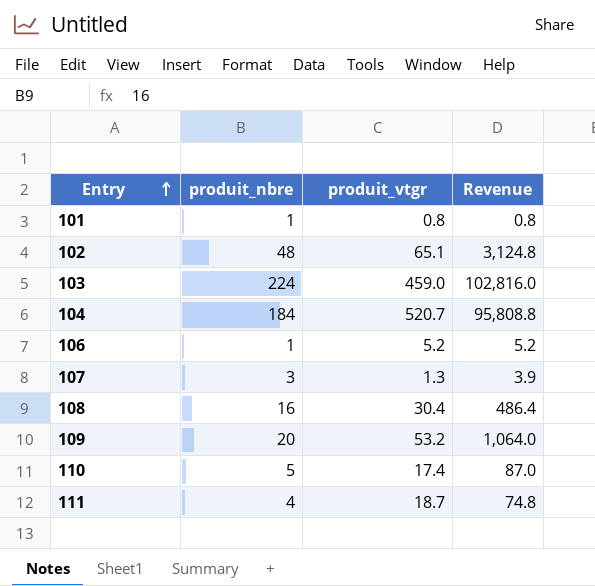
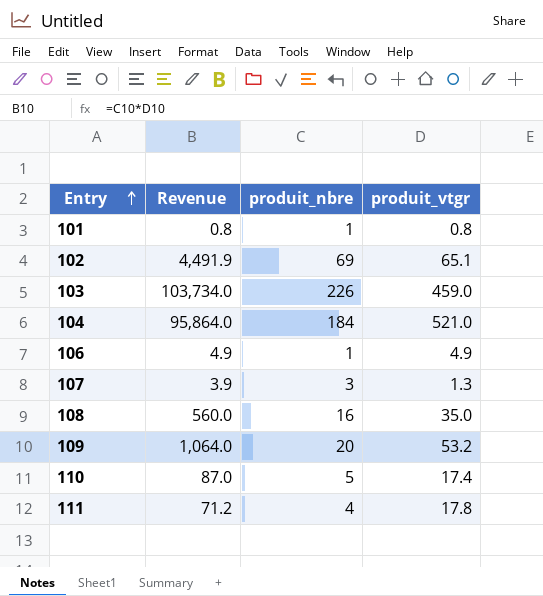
column Revenue | position: 4 -> 2
102 | Revenue: 3,124.8 -> 4,491.9
102 | produit_nbre: 48 -> 69
103 | Revenue: 102,816.0 -> 103,734.0
103 | produit_nbre: 224 -> 226
104 | Revenue: 95,808.8 -> 95,864.0
104 | produit_vtgr: 520.7 -> 521.0
106 | Revenue: 5.2 -> 4.9
106 | produit_vtgr: 5.2 -> 4.9
108 | Revenue: 486.4 -> 560.0
108 | produit_vtgr: 30.4 -> 35.0
111 | Revenue: 74.8 -> 71.2
111 | produit_vtgr: 18.7 -> 17.8

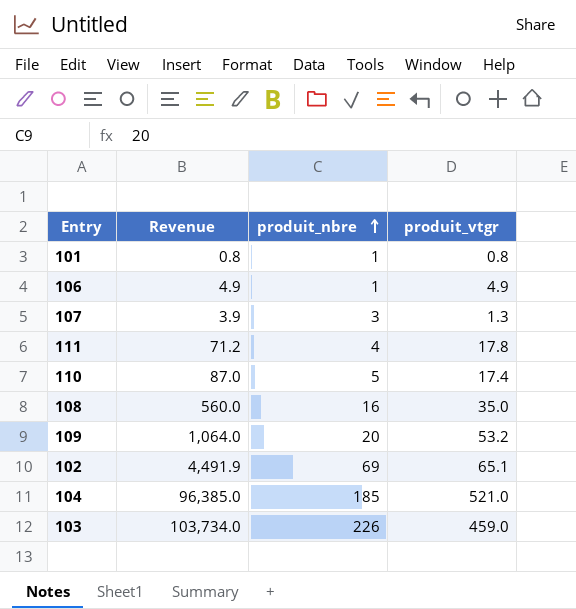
row order: Entry ascending -> produit_nbre ascending
104 | Revenue: 95,864.0 -> 96,385.0
104 | produit_nbre: 184 -> 185

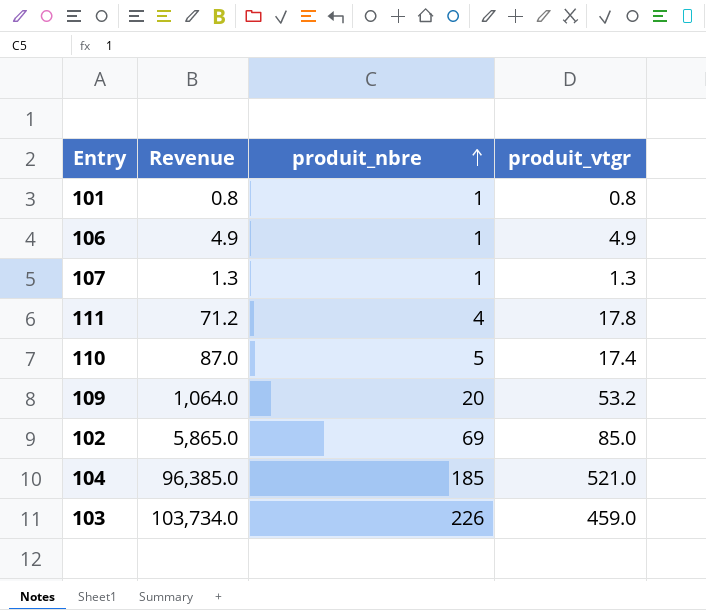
row 108: 560.0 | 16 | 35.0 -> none
107 | Revenue: 3.9 -> 1.3
107 | produit_nbre: 3 -> 1
102 | Revenue: 4,491.9 -> 5,865.0
102 | produit_vtgr: 65.1 -> 85.0

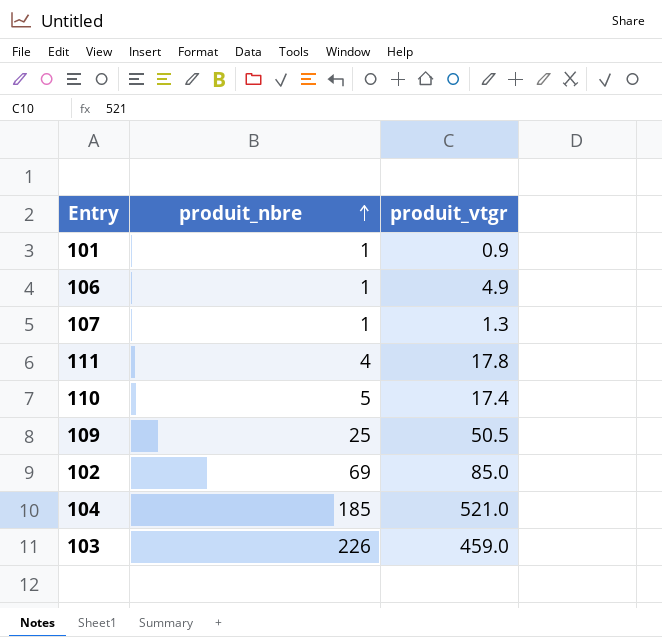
column Revenue | formula: [produit_nbre] * [produit_vtgr] -> none
101 | produit_vtgr: 0.8 -> 0.9
109 | produit_nbre: 20 -> 25
109 | produit_vtgr: 53.2 -> 50.5

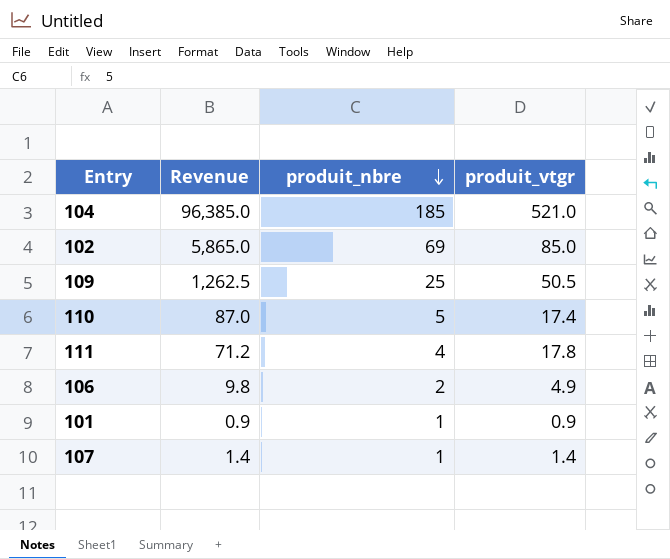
row order: produit_nbre ascending -> produit_nbre descending
column Revenue | formula: none -> [produit_nbre] * [produit_vtgr]
row 103: 226 | 459.0 -> none
106 | produit_nbre: 1 -> 2
107 | produit_vtgr: 1.3 -> 1.4

